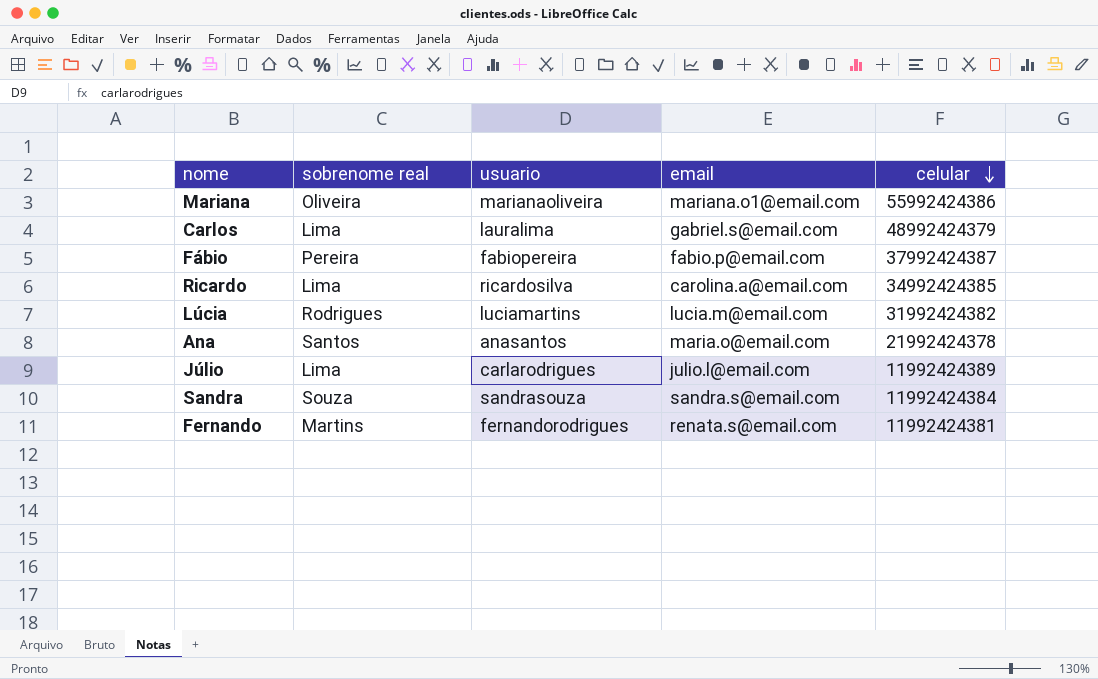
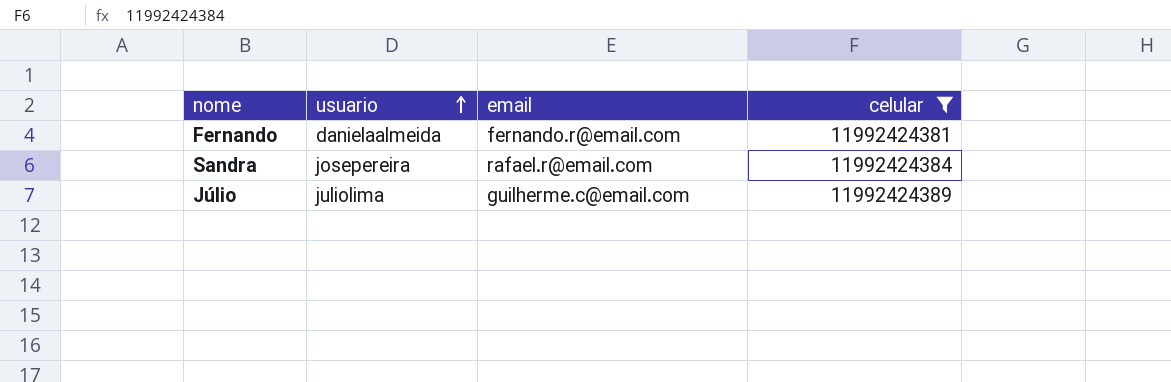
filter: none -> celular <= 11992424389
row order: celular descending -> usuario ascending
column sobrenome real | position: 2 -> none
Fernando | usuario: fernandorodrigues -> danielaalmeida
Fernando | email: renata.s@email.com -> fernando.r@email.com
Sandra | usuario: sandrasouza -> josepereira
Sandra | email: sandra.s@email.com -> rafael.r@email.com
Júlio | usuario: carlarodrigues -> juliolima
Júlio | email: julio.l@email.com -> guilherme.c@email.com

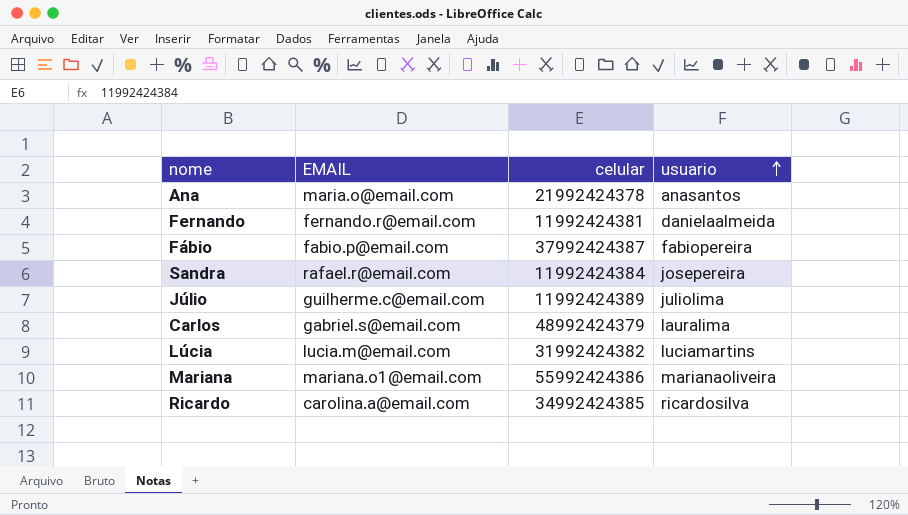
filter: celular <= 11992424389 -> none
column name: email -> EMAIL
column usuario | position: 2 -> 4

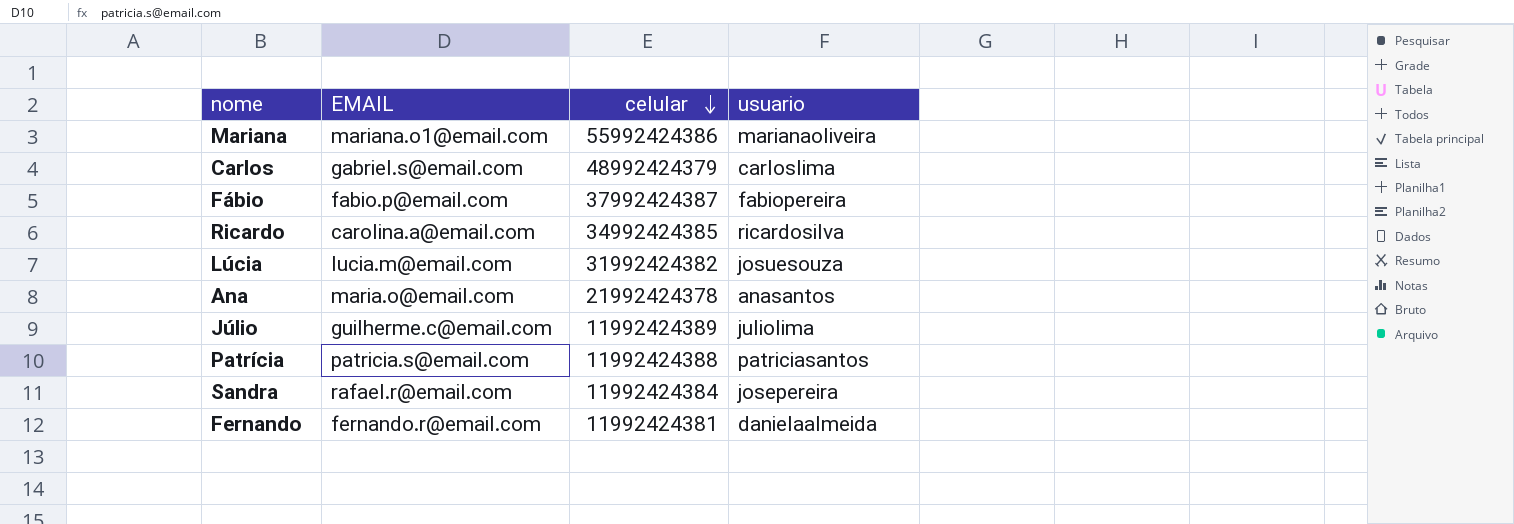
row order: usuario ascending -> celular descending
Carlos | usuario: lauralima -> carloslima
Lúcia | usuario: luciamartins -> josuesouza
row Patrícia: none -> patricia.s@email.com | 11992424388 | patriciasantos

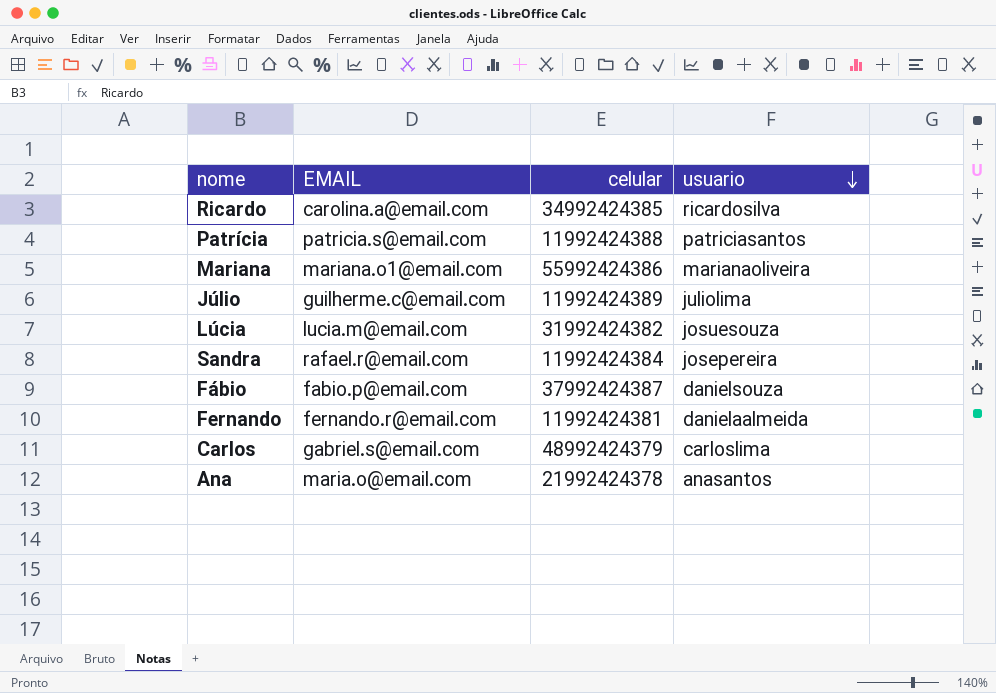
row order: celular descending -> usuario descending
Fábio | usuario: fabiopereira -> danielsouza

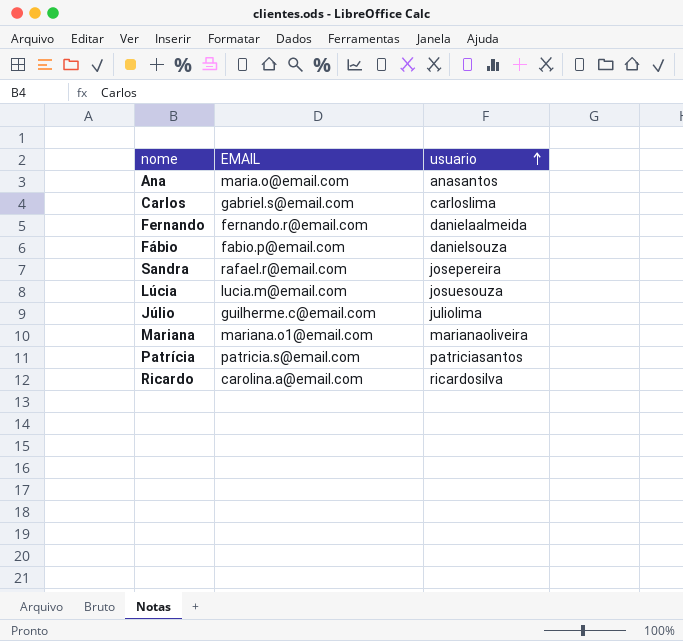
row order: usuario descending -> usuario ascending
column celular | position: 3 -> none

